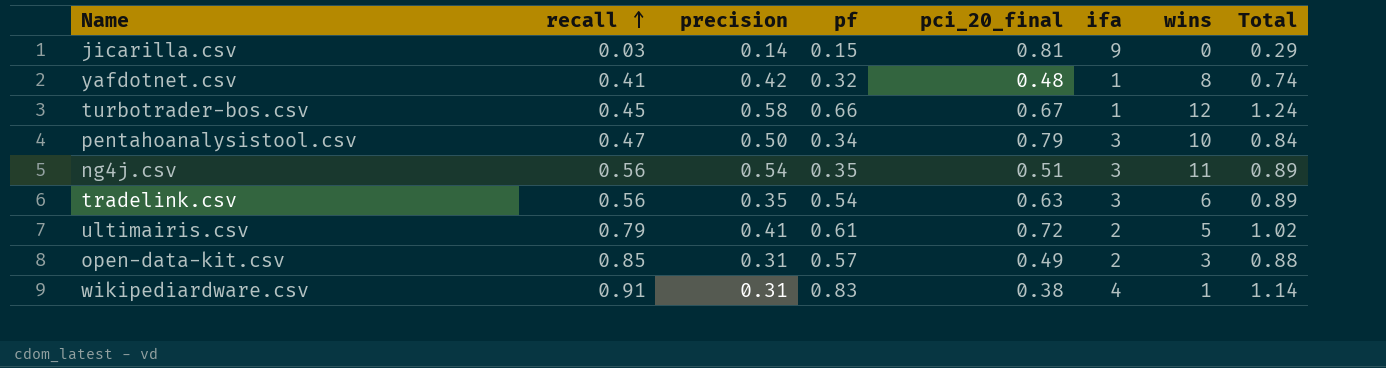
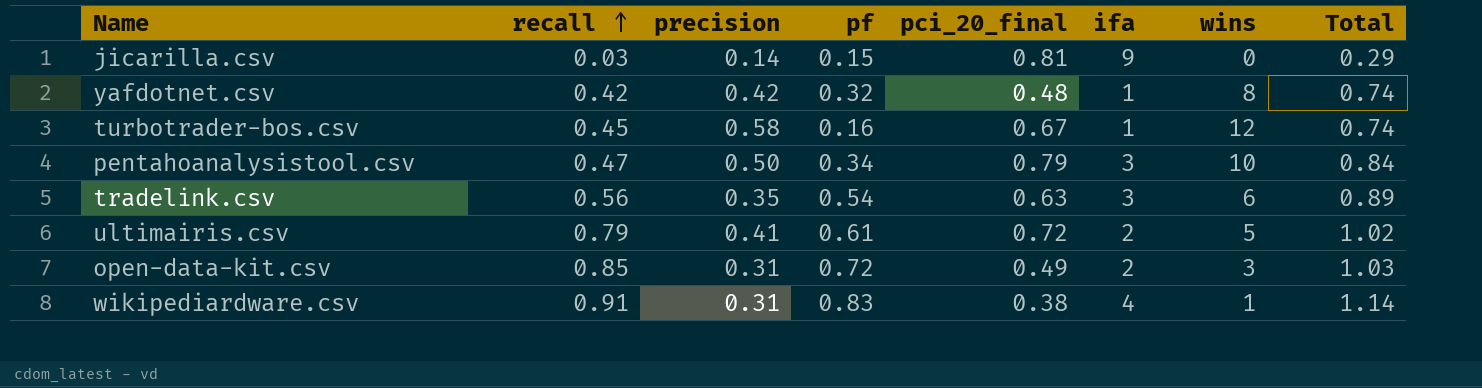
row ng4j.csv: 0.56 | 0.54 | 0.35 | 0.51 | 3 | 11 | 0.89 -> none
yafdotnet.csv | recall: 0.41 -> 0.42
turbotrader-bos.csv | pf: 0.66 -> 0.16
turbotrader-bos.csv | Total: 1.24 -> 0.74
open-data-kit.csv | pf: 0.57 -> 0.72
open-data-kit.csv | Total: 0.88 -> 1.03

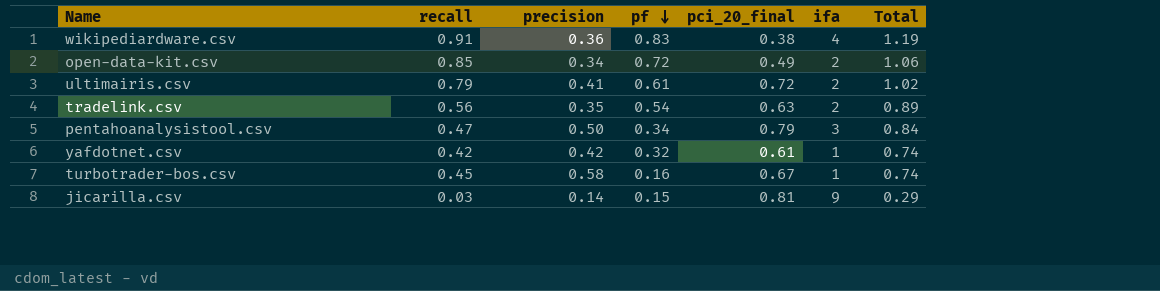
row order: recall ascending -> pf descending
column wins | position: 7 -> none
wikipediardware.csv | precision: 0.31 -> 0.36
wikipediardware.csv | Total: 1.14 -> 1.19
open-data-kit.csv | precision: 0.31 -> 0.34
open-data-kit.csv | Total: 1.03 -> 1.06
tradelink.csv | ifa: 3 -> 2
yafdotnet.csv | pci_20_final: 0.48 -> 0.61

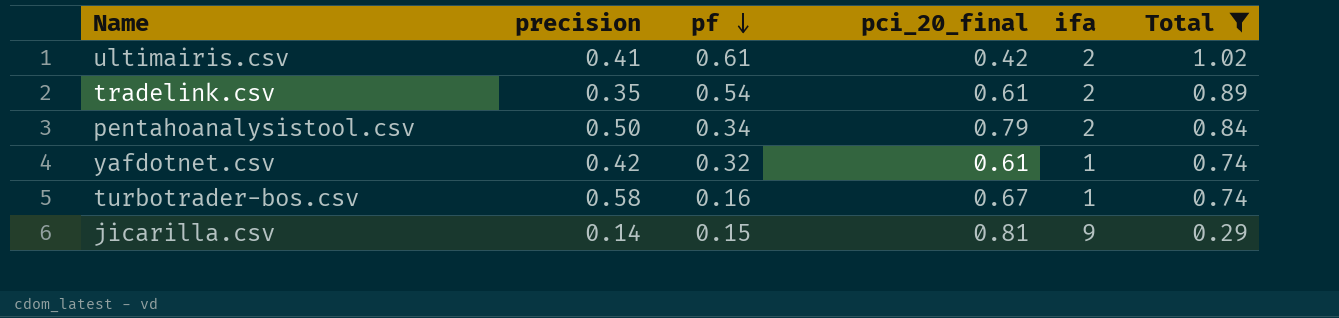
filter: none -> Total <= 1.02
column recall | position: 2 -> none
ultimairis.csv | pci_20_final: 0.72 -> 0.42
tradelink.csv | pci_20_final: 0.63 -> 0.61
pentahoanalysistool.csv | ifa: 3 -> 2

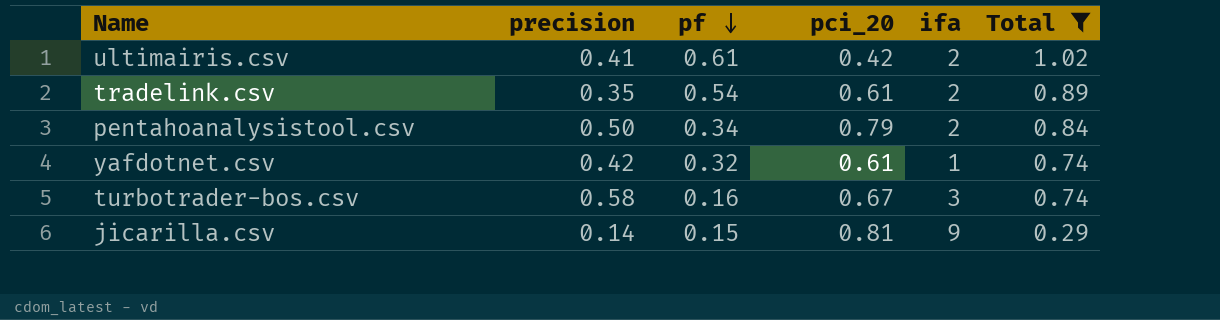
column name: pci_20_final -> pci_20
turbotrader-bos.csv | ifa: 1 -> 3

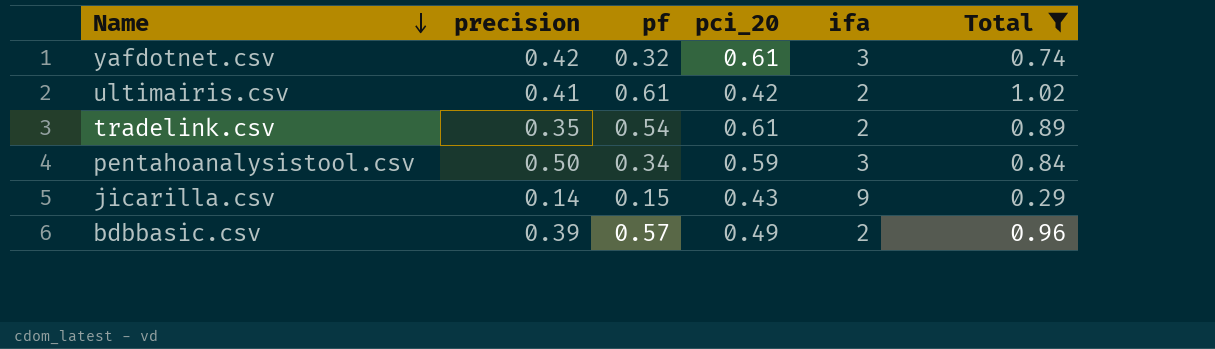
row order: pf descending -> Name descending
row turbotrader-bos.csv: 0.58 | 0.16 | 0.67 | 3 | 0.74 -> none
yafdotnet.csv | ifa: 1 -> 3
pentahoanalysistool.csv | pci_20: 0.79 -> 0.59
pentahoanalysistool.csv | ifa: 2 -> 3
jicarilla.csv | pci_20: 0.81 -> 0.43
row bdbbasic.csv: none -> 0.39 | 0.57 | 0.49 | 2 | 0.96

